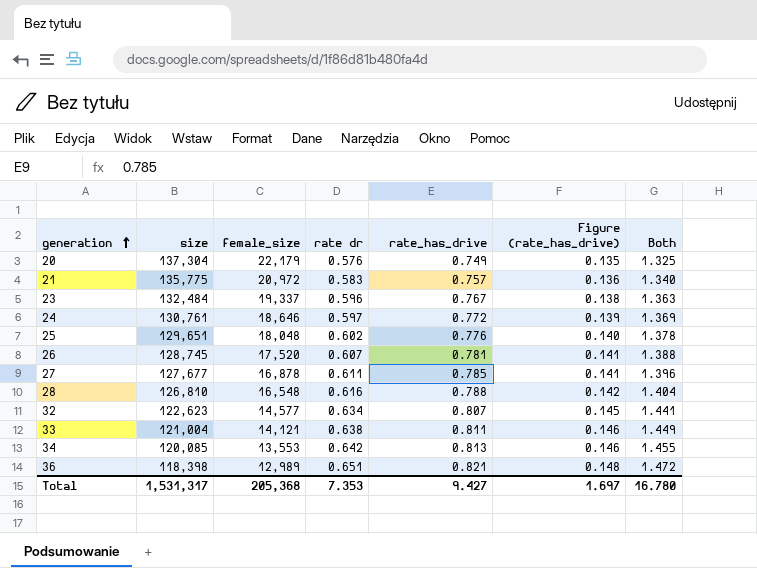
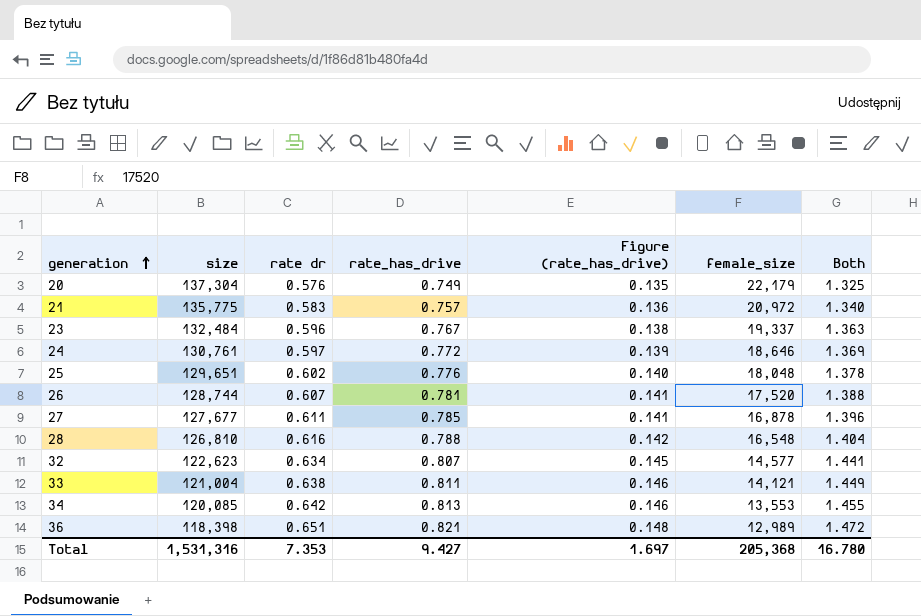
column female_size | position: 3 -> 6
26 | size: 128,745 -> 128,744
Total | size: 1,531,317 -> 1,531,316

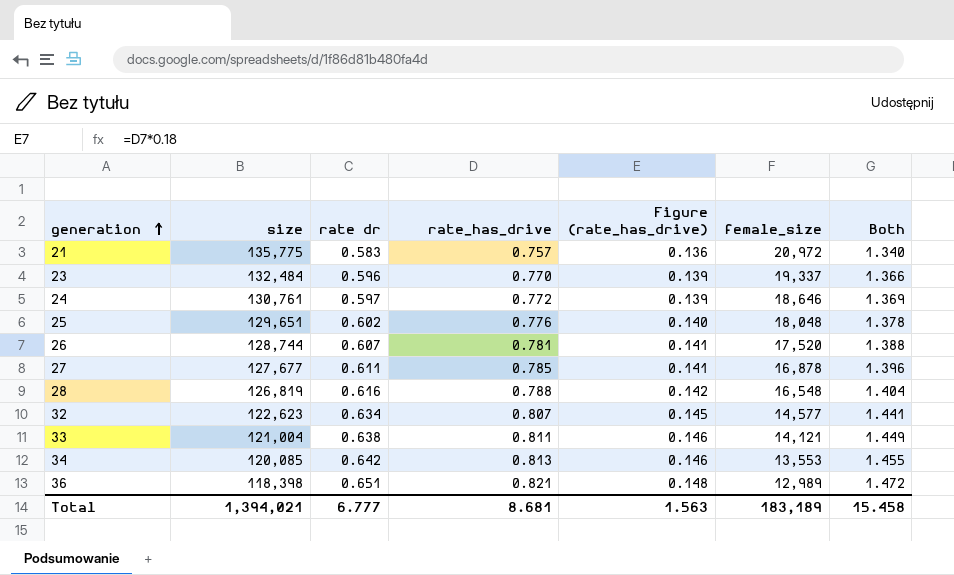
row 20: 137,304 | 0.576 | 0.749 | 0.135 | 22,179 | 1.325 -> none
23 | rate_has_drive: 0.767 -> 0.770
23 | Figure (rate_has_drive): 0.138 -> 0.139
23 | Both: 1.363 -> 1.366
28 | size: 126,810 -> 126,819
Total | size: 1,531,316 -> 1,394,021
Total | rate dr: 7.353 -> 6.777
Total | rate_has_drive: 9.427 -> 8.681
Total | Figure (rate_has_drive): 1.697 -> 1.563
Total | female_size: 205,368 -> 183,189
Total | Both: 16.780 -> 15.458

